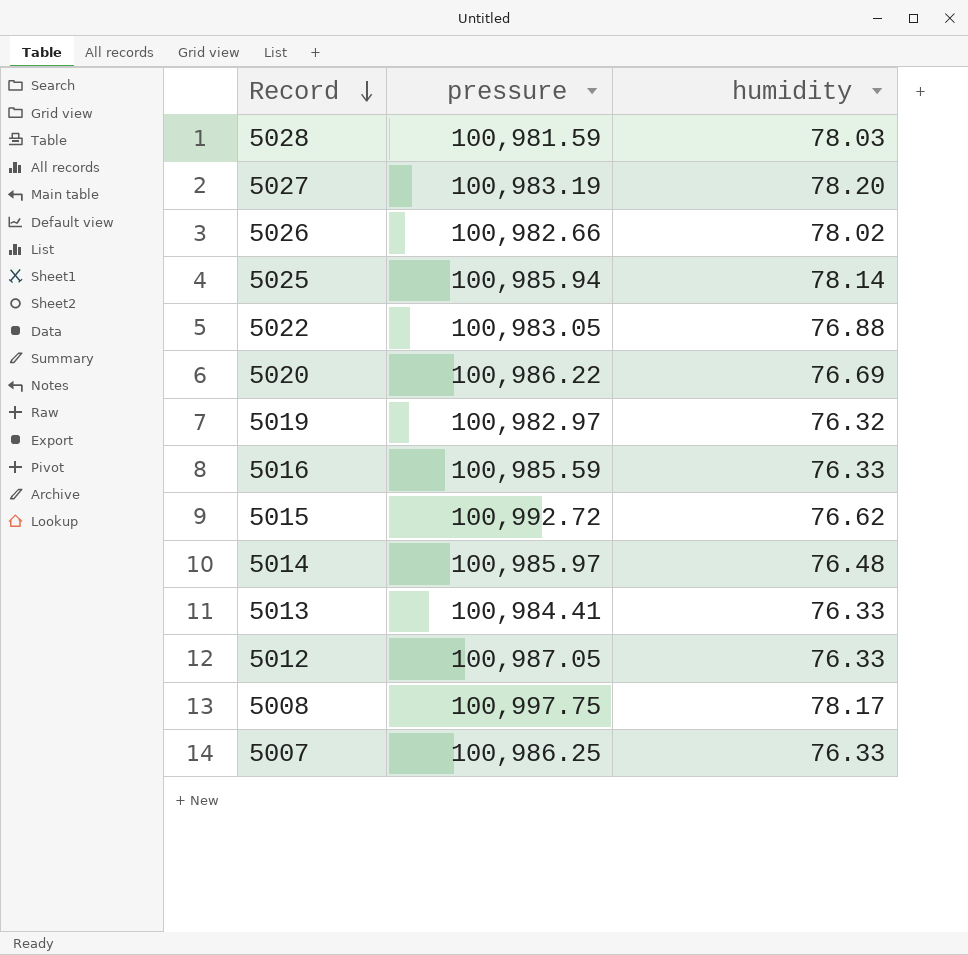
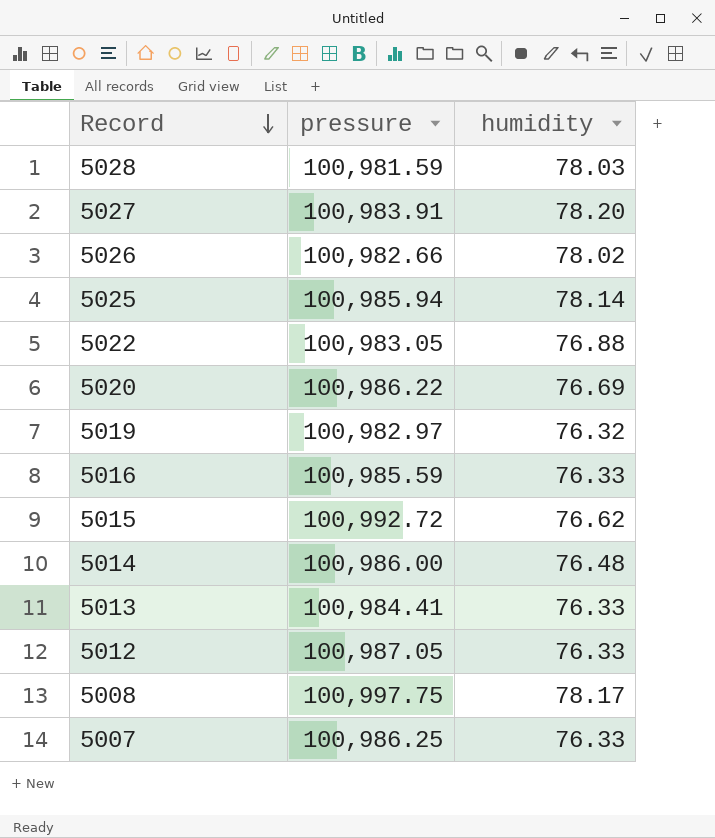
5027 | pressure: 100,983.19 -> 100,983.91
5014 | pressure: 100,985.97 -> 100,986.00

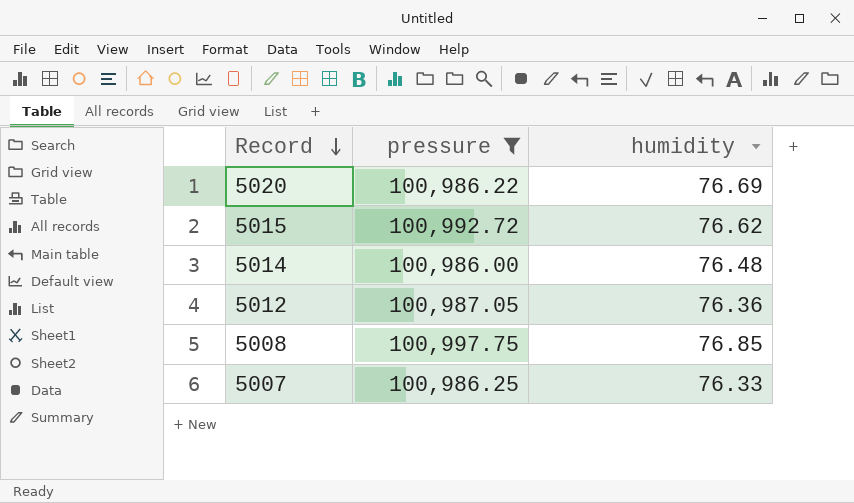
filter: none -> pressure >= 100,986.00
5012 | humidity: 76.33 -> 76.36
5008 | humidity: 78.17 -> 76.85

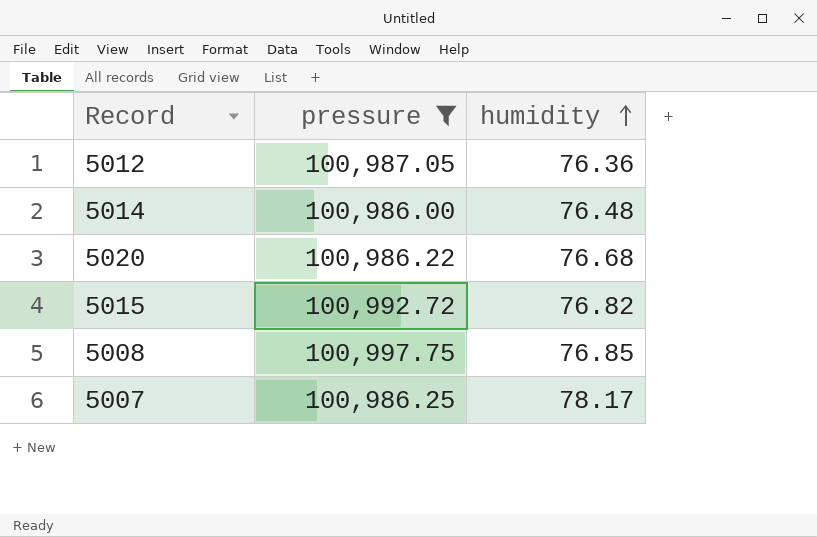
row order: Record descending -> humidity ascending
5020 | humidity: 76.69 -> 76.68
5015 | humidity: 76.62 -> 76.82
5007 | humidity: 76.33 -> 78.17

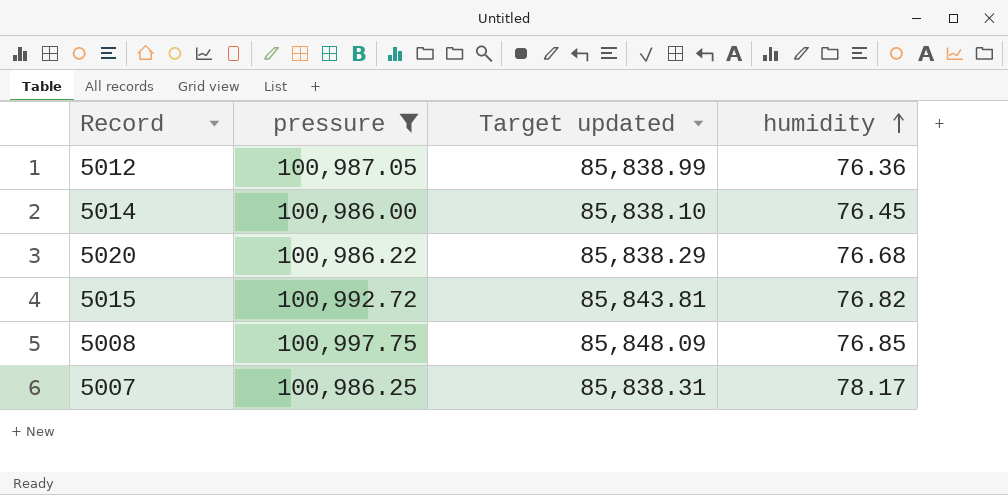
column Target updated | formula: none -> [pressure] * 0.85
5014 | humidity: 76.48 -> 76.45

